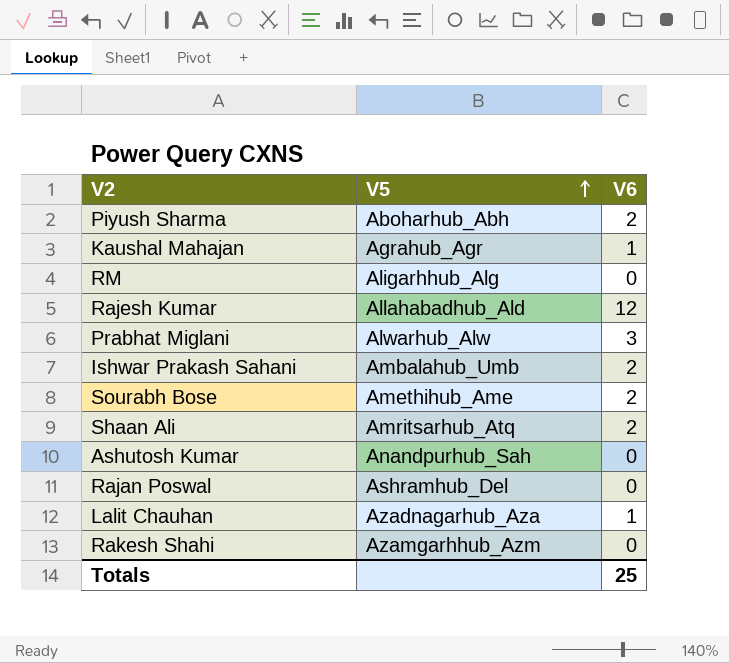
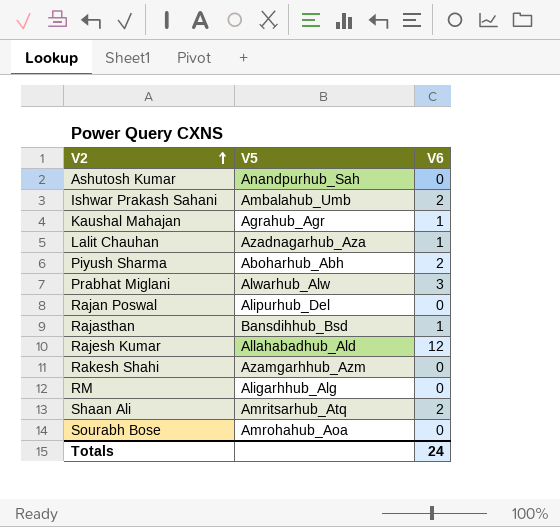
row order: V5 ascending -> V2 ascending
Rajan Poswal | V5: Ashramhub_Del -> Alipurhub_Del
row Rajasthan: none -> Bansdihhub_Bsd | 1
Sourabh Bose | V5: Amethihub_Ame -> Amrohahub_Aoa
Sourabh Bose | V6: 2 -> 0
Totals | V6: 25 -> 24

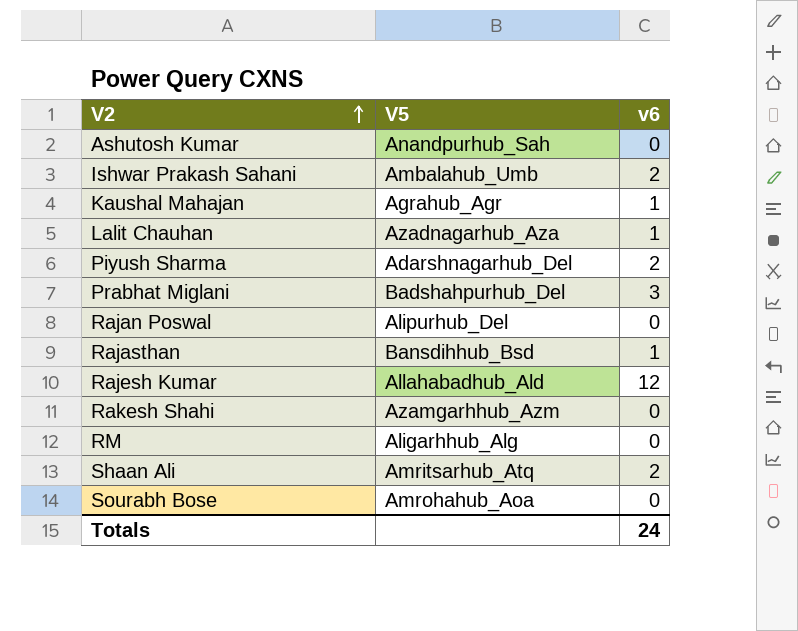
column name: V6 -> v6
Piyush Sharma | V5: Aboharhub_Abh -> Adarshnagarhub_Del
Prabhat Miglani | V5: Alwarhub_Alw -> Badshahpurhub_Del

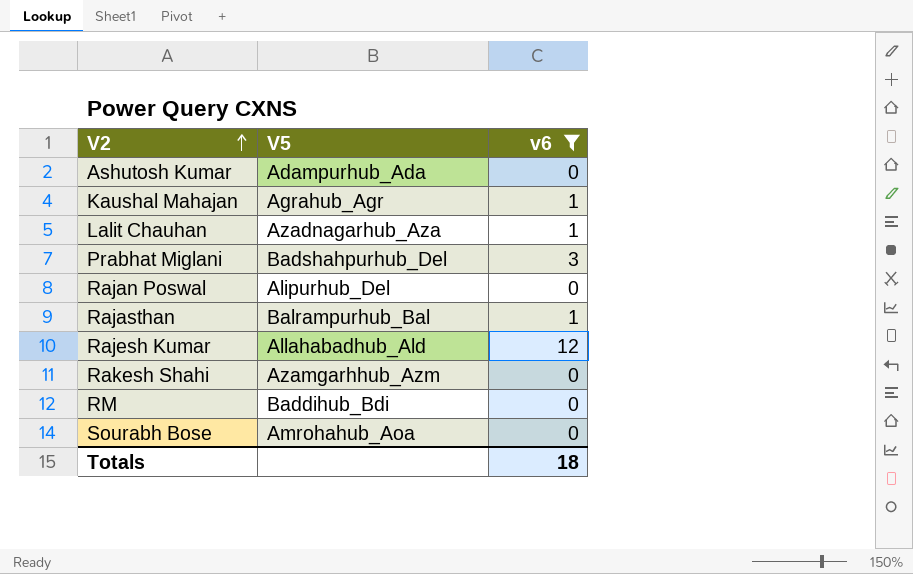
filter: none -> v6 != 2
Ashutosh Kumar | V5: Anandpurhub_Sah -> Adampurhub_Ada
Rajasthan | V5: Bansdihhub_Bsd -> Balrampurhub_Bal
RM | V5: Aligarhhub_Alg -> Baddihub_Bdi
Totals | v6: 24 -> 18

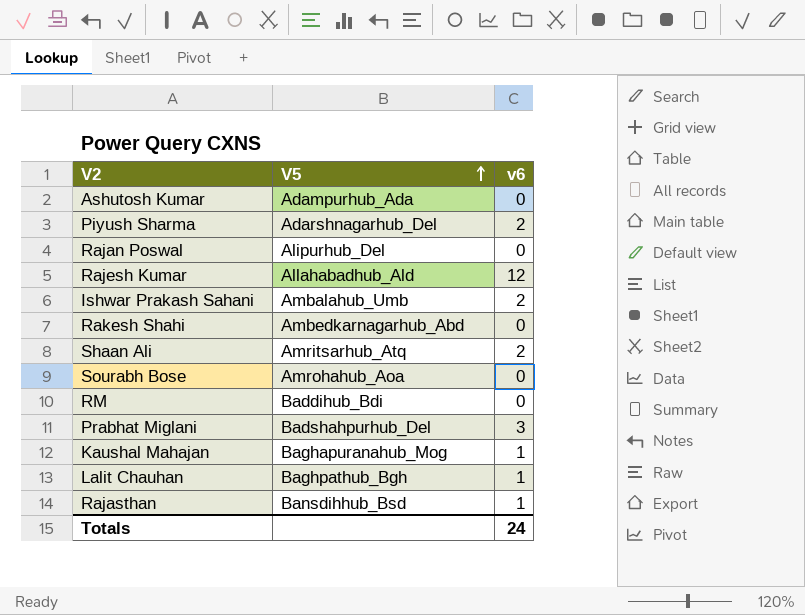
filter: v6 != 2 -> none
row order: V2 ascending -> V5 ascending
Rakesh Shahi | V5: Azamgarhhub_Azm -> Ambedkarnagarhub_Abd
Kaushal Mahajan | V5: Agrahub_Agr -> Baghapuranahub_Mog
Lalit Chauhan | V5: Azadnagarhub_Aza -> Baghpathub_Bgh
Rajasthan | V5: Balrampurhub_Bal -> Bansdihhub_Bsd
Totals | v6: 18 -> 24

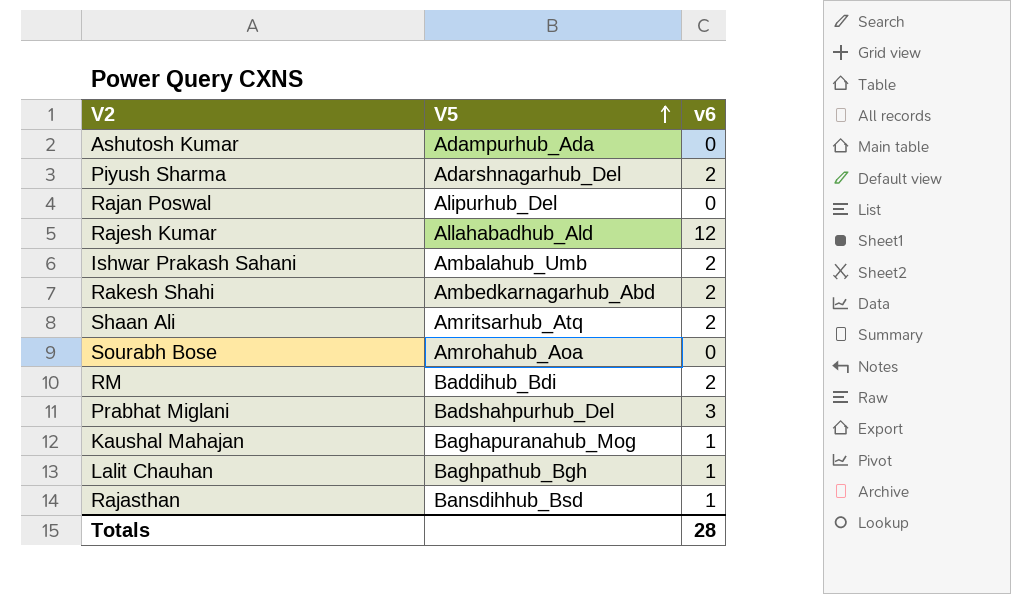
Rakesh Shahi | v6: 0 -> 2
RM | v6: 0 -> 2
Totals | v6: 24 -> 28

